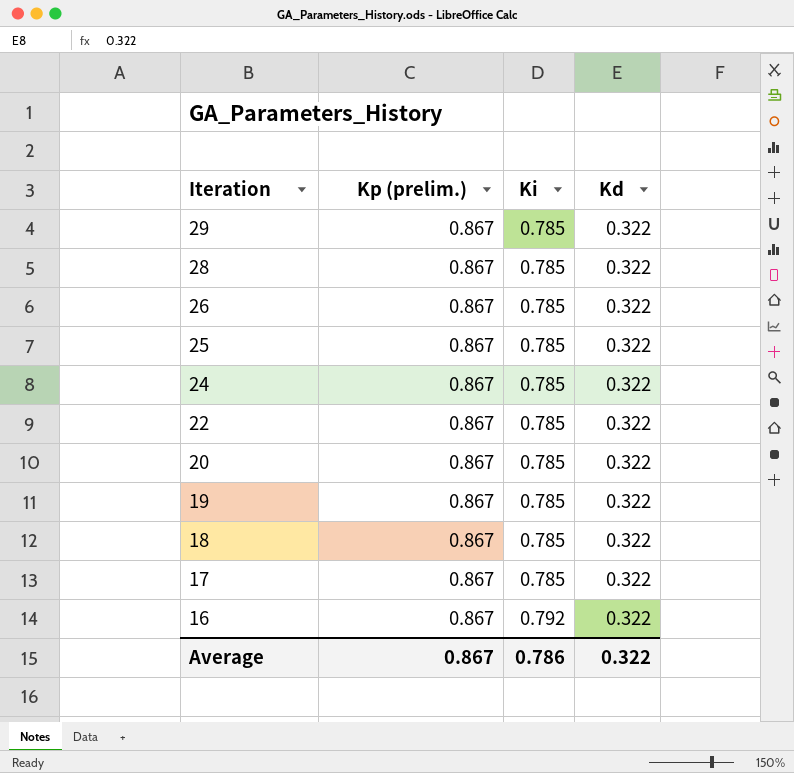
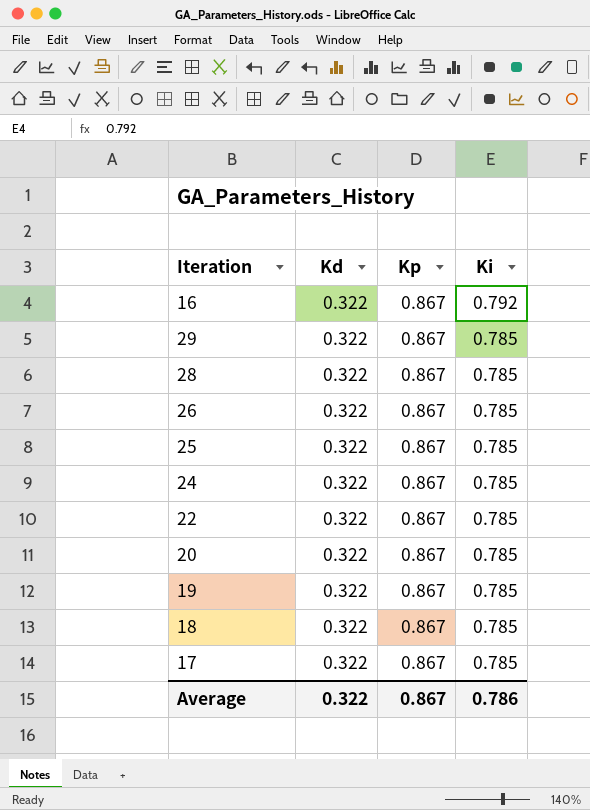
row order: Iteration descending -> Ki descending
column Kd | position: 4 -> 2
column name: Kp (prelim.) -> Kp

